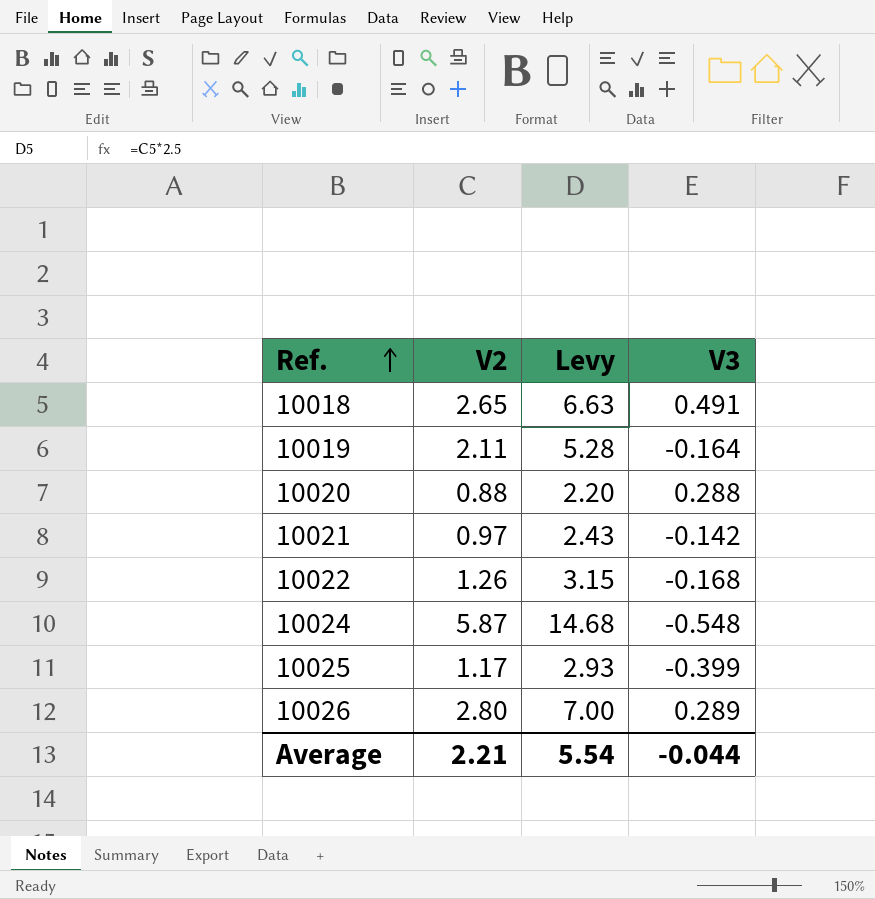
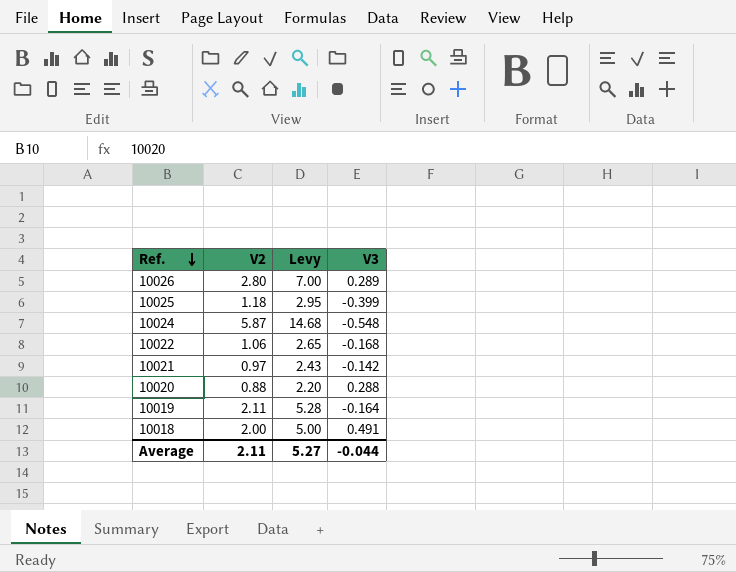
row order: Ref. ascending -> Ref. descending
10025 | V2: 1.17 -> 1.18
10025 | Levy: 2.93 -> 2.95
10022 | V2: 1.26 -> 1.06
10022 | Levy: 3.15 -> 2.65
10018 | V2: 2.65 -> 2.00
10018 | Levy: 6.63 -> 5.00
Average | V2: 2.21 -> 2.11
Average | Levy: 5.54 -> 5.27

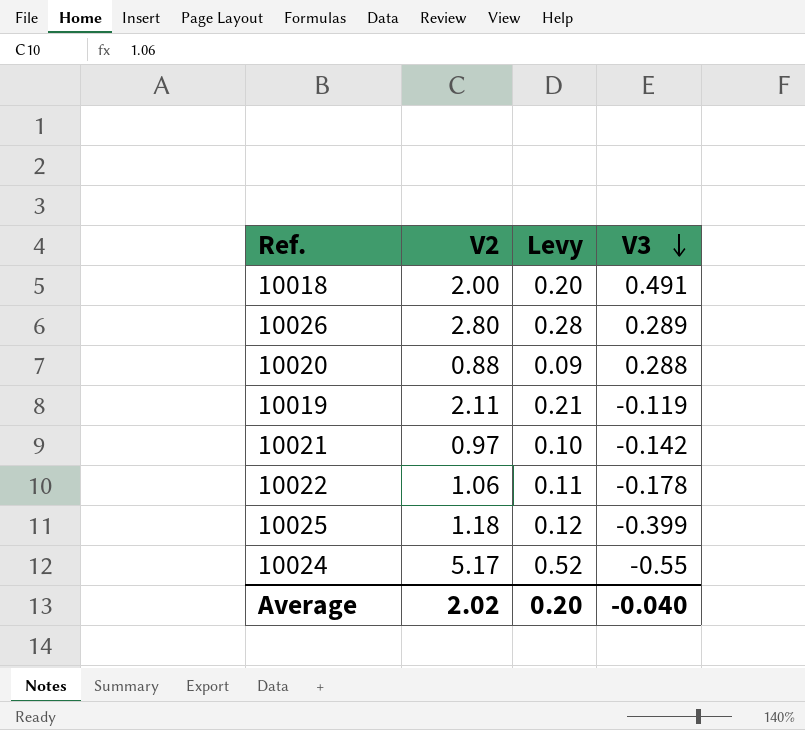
row order: Ref. descending -> V3 descending
column Levy | formula: [V2] * 2.5 -> [V2] * 0.1
10019 | V3: -0.164 -> -0.119
10022 | V3: -0.168 -> -0.178
10024 | V2: 5.87 -> 5.17
10024 | V3: -0.548 -> -0.55
Average | V2: 2.11 -> 2.02
Average | Levy: 5.27 -> 0.20
Average | V3: -0.044 -> -0.040

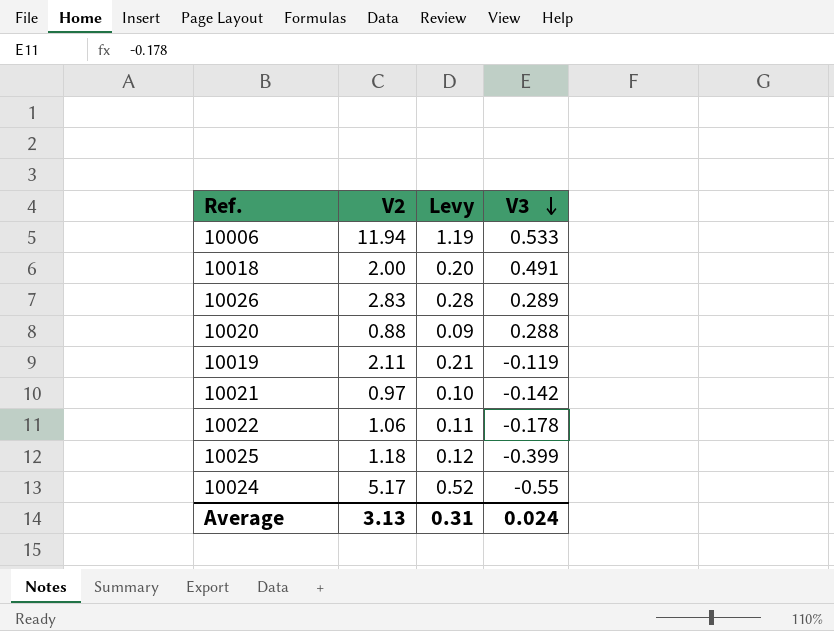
row 10006: none -> 11.94 | 1.19 | 0.533
10026 | V2: 2.80 -> 2.83
Average | V2: 2.02 -> 3.13
Average | Levy: 0.20 -> 0.31
Average | V3: -0.040 -> 0.024

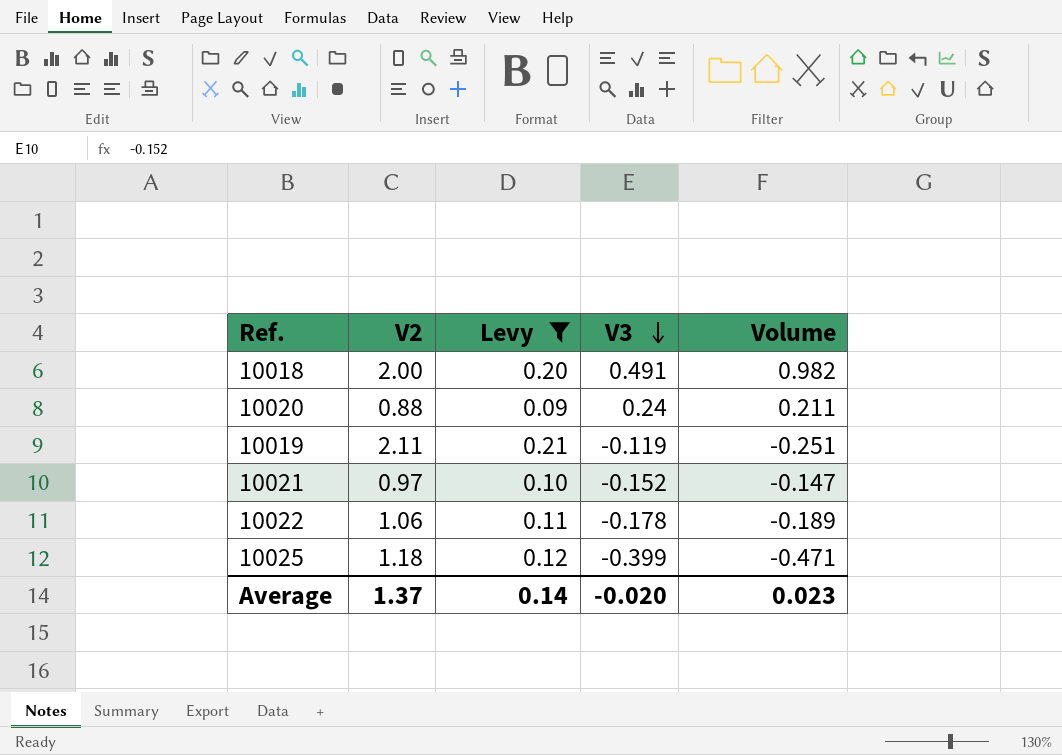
filter: none -> Levy <= 0.21
column Volume | formula: none -> [V2] * [V3]
10020 | V3: 0.288 -> 0.24
10021 | V3: -0.142 -> -0.152
Average | V2: 3.13 -> 1.37
Average | Levy: 0.31 -> 0.14
Average | V3: 0.024 -> -0.020

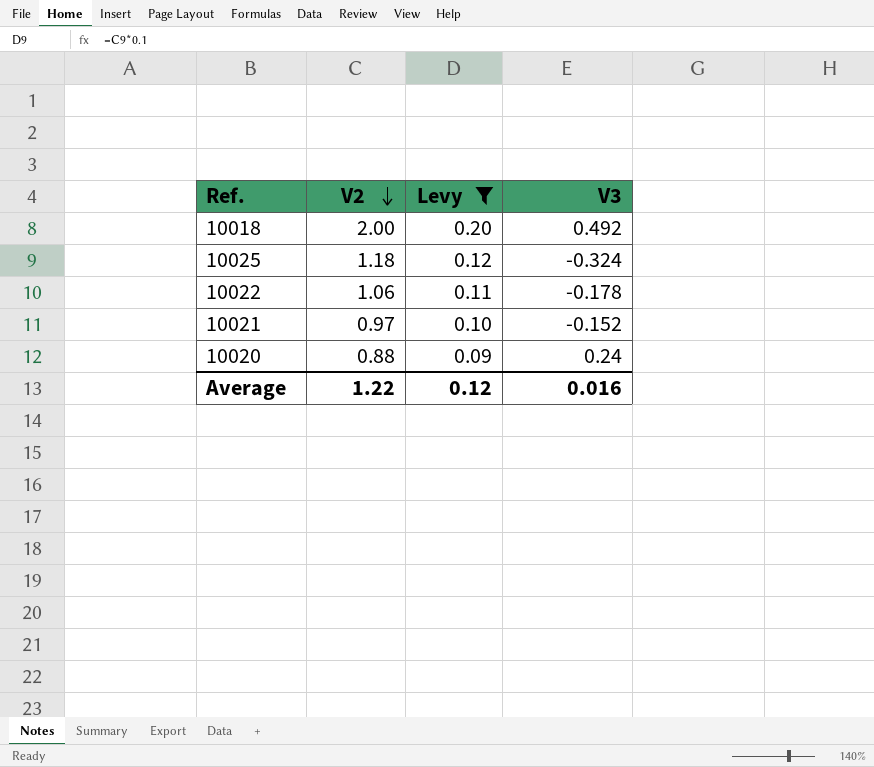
row order: V3 descending -> V2 descending
column Volume | formula: [V2] * [V3] -> none
row 10019: 2.11 | 0.21 | -0.119 | -0.251 -> none
10018 | V3: 0.491 -> 0.492
10025 | V3: -0.399 -> -0.324
Average | V2: 1.37 -> 1.22
Average | Levy: 0.14 -> 0.12
Average | V3: -0.020 -> 0.016

